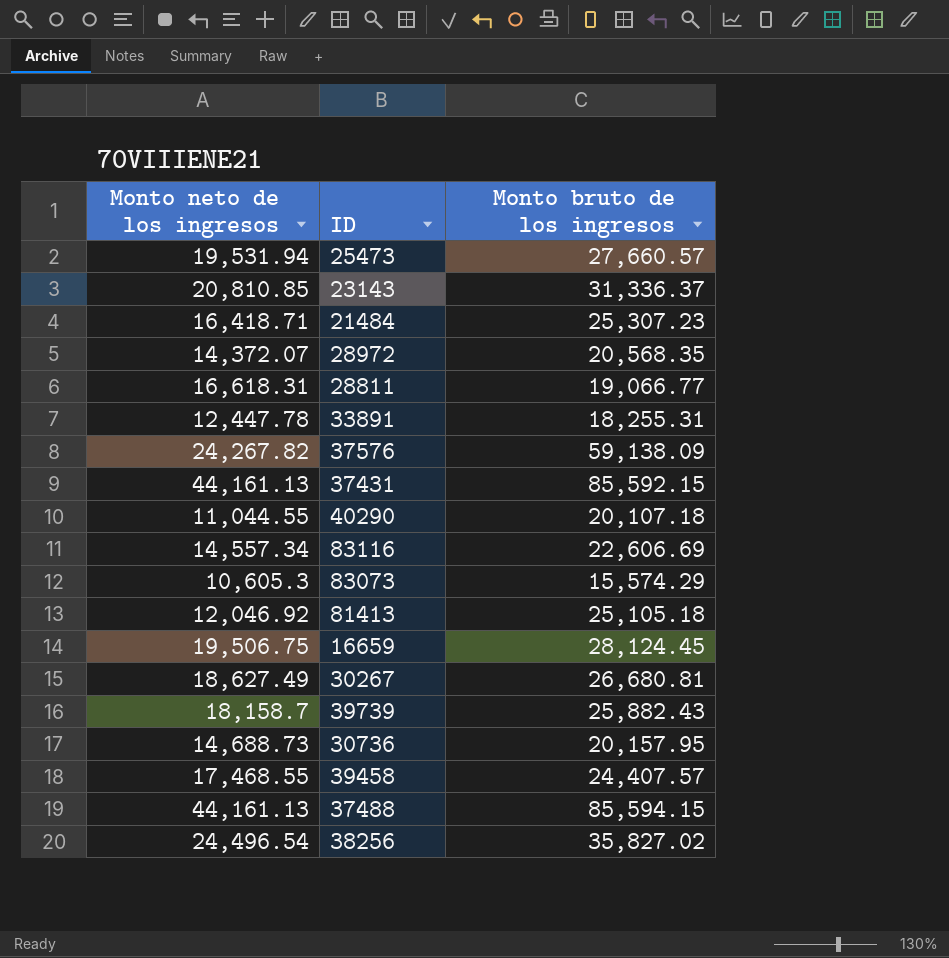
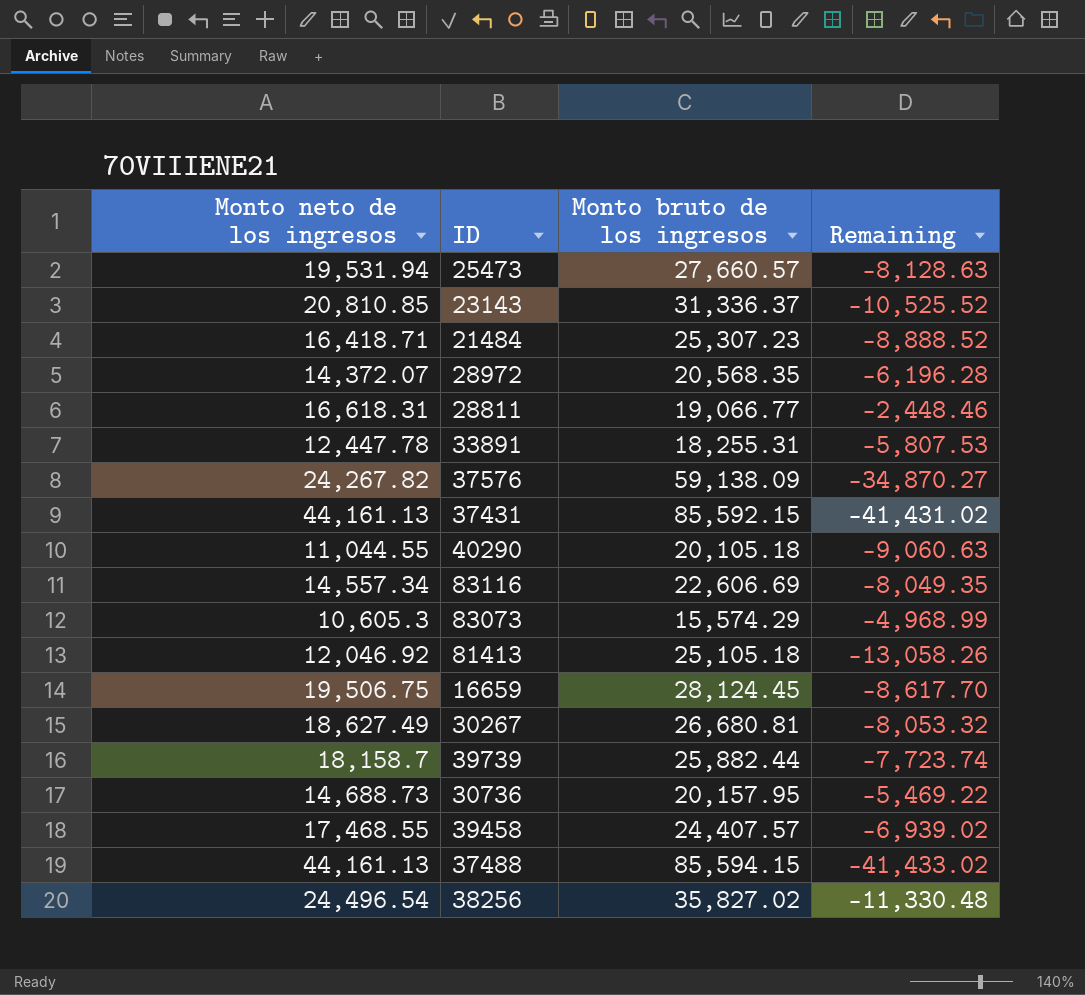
column Remaining | formula: none -> [Monto neto de los ingresos] - [Monto bruto de los ingresos]
40290 | Monto bruto de los ingresos: 20,107.18 -> 20,105.18
39739 | Monto bruto de los ingresos: 25,882.43 -> 25,882.44

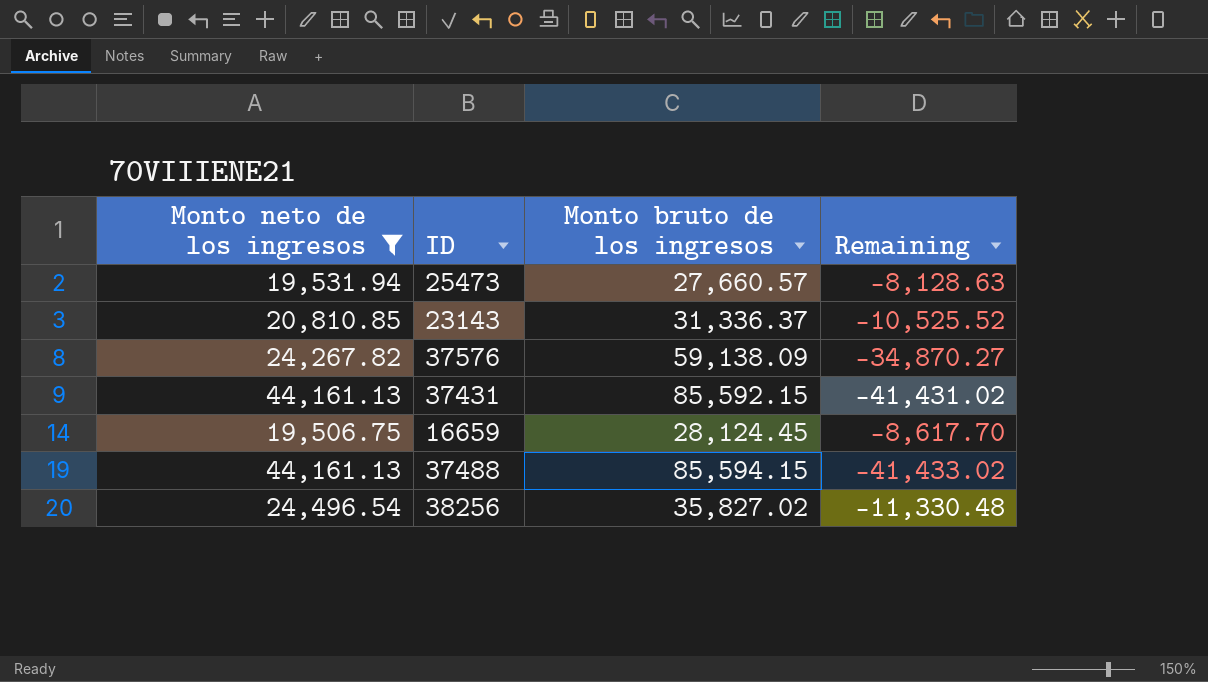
filter: none -> Monto neto de los ingresos >= 19,506.75

